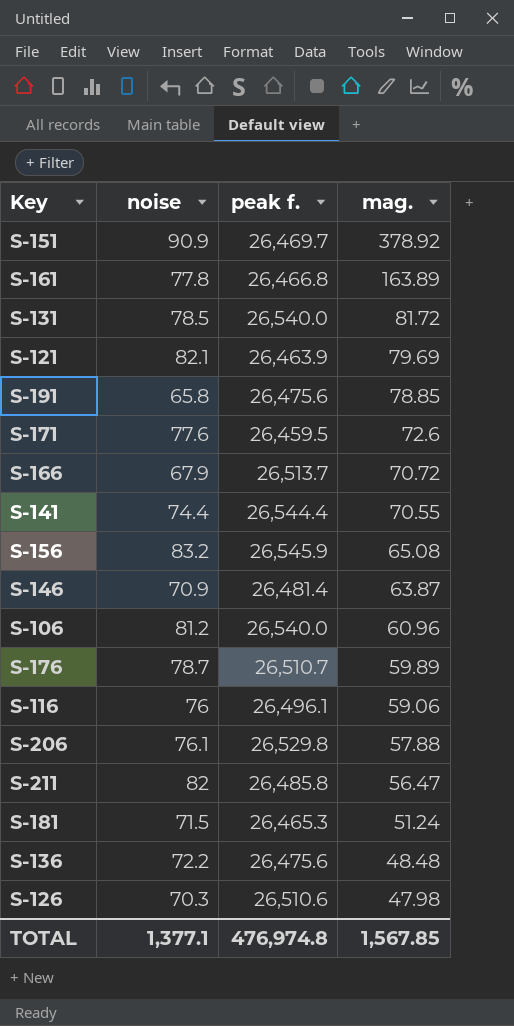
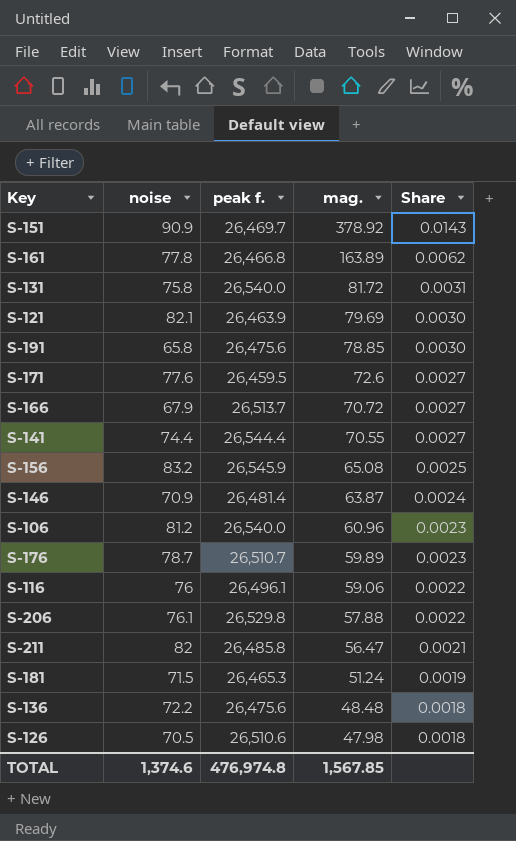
column Share | formula: none -> [mag.] / [peak f.]
S-131 | noise: 78.5 -> 75.8
S-126 | noise: 70.3 -> 70.5
TOTAL | noise: 1,377.1 -> 1,374.6

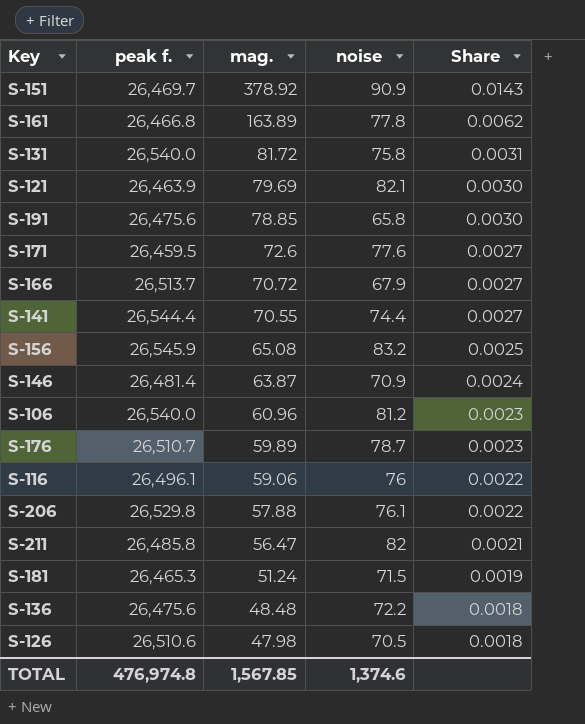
column noise | position: 2 -> 4

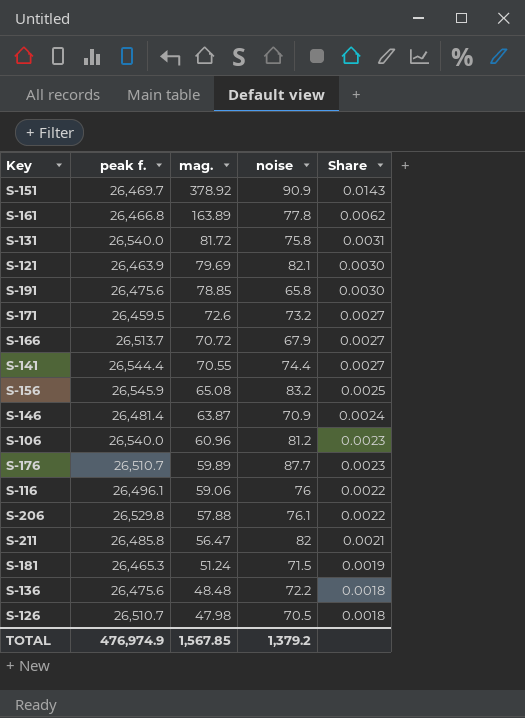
S-171 | noise: 77.6 -> 73.2
S-176 | noise: 78.7 -> 87.7
S-126 | peak f.: 26,510.6 -> 26,510.7
TOTAL | peak f.: 476,974.8 -> 476,974.9
TOTAL | noise: 1,374.6 -> 1,379.2

